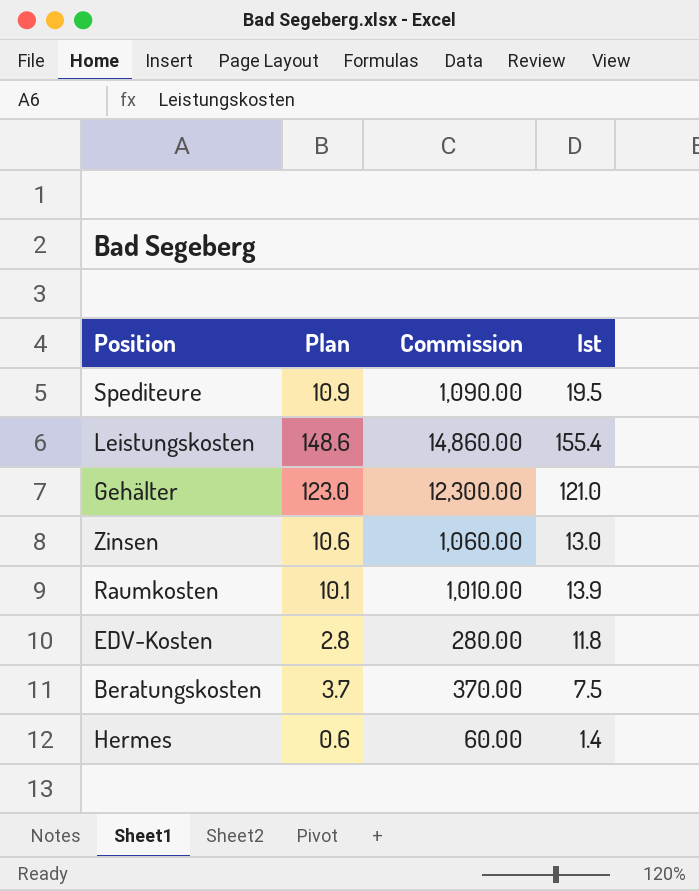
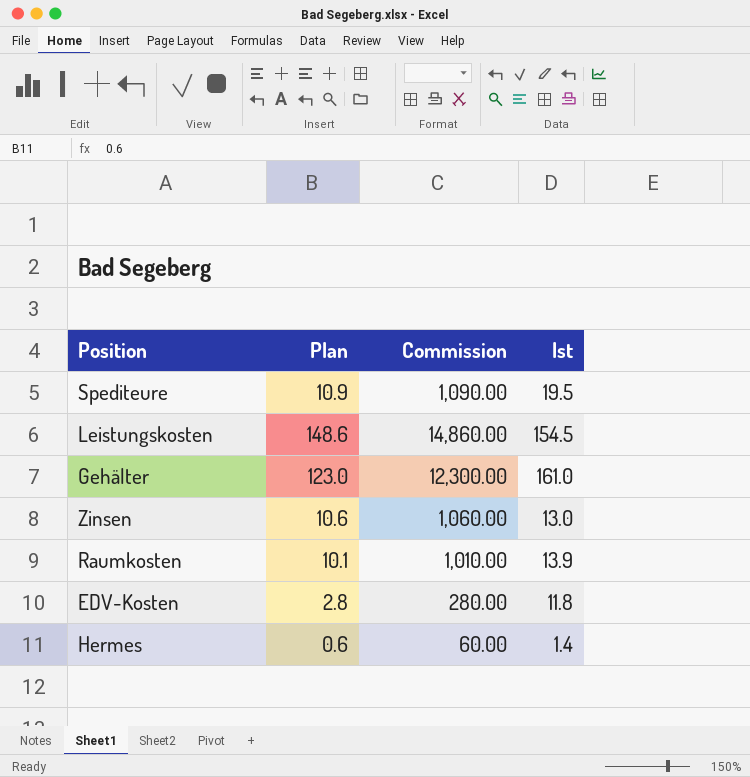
row Beratungskosten: 3.7 | 370.00 | 7.5 -> none
Leistungskosten | Ist: 155.4 -> 154.5
Gehälter | Ist: 121.0 -> 161.0

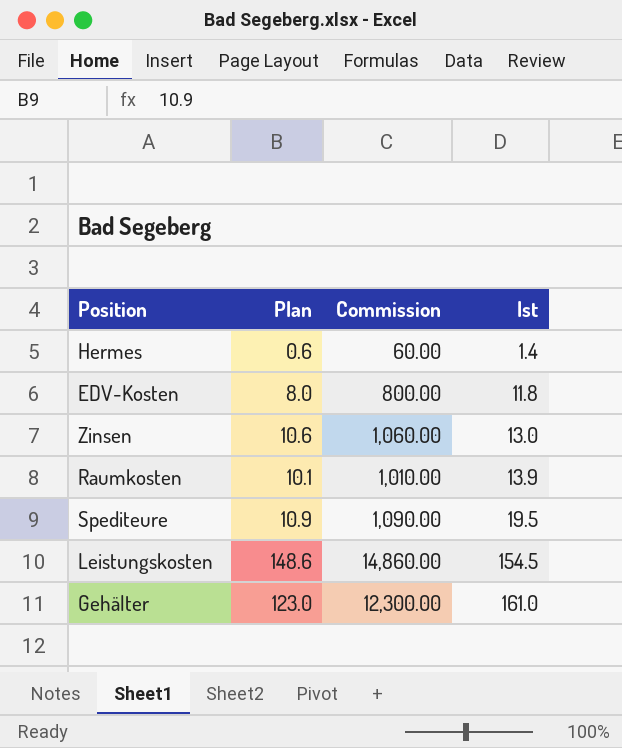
row order: none -> Ist ascending
EDV-Kosten | Plan: 2.8 -> 8.0
EDV-Kosten | Commission: 280.00 -> 800.00

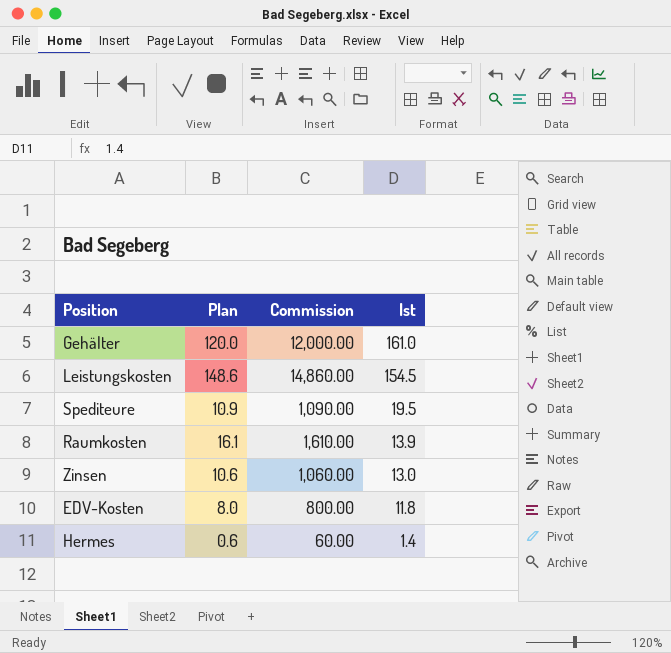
row order: Ist ascending -> Ist descending
Gehälter | Plan: 123.0 -> 120.0
Gehälter | Commission: 12,300.00 -> 12,000.00
Raumkosten | Plan: 10.1 -> 16.1
Raumkosten | Commission: 1,010.00 -> 1,610.00

